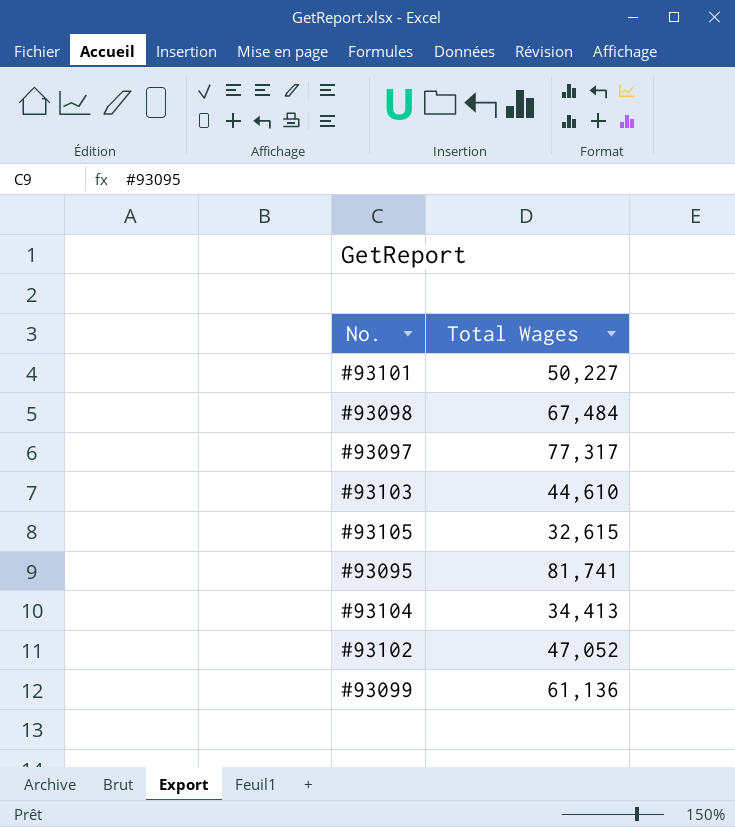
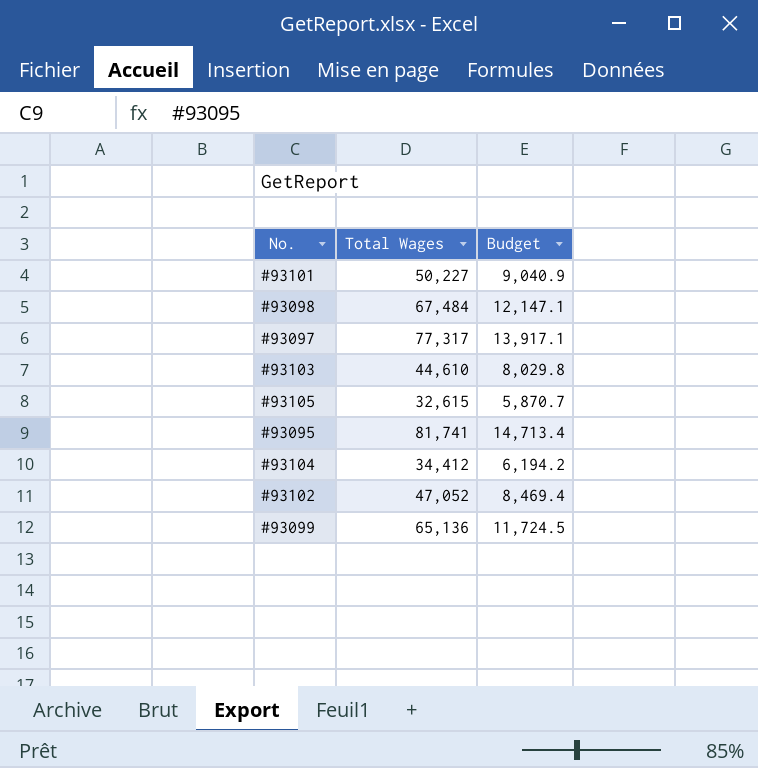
column Budget | formula: none -> [Total Wages] * 0.18
#93104 | Total Wages: 34,413 -> 34,412
#93099 | Total Wages: 61,136 -> 65,136

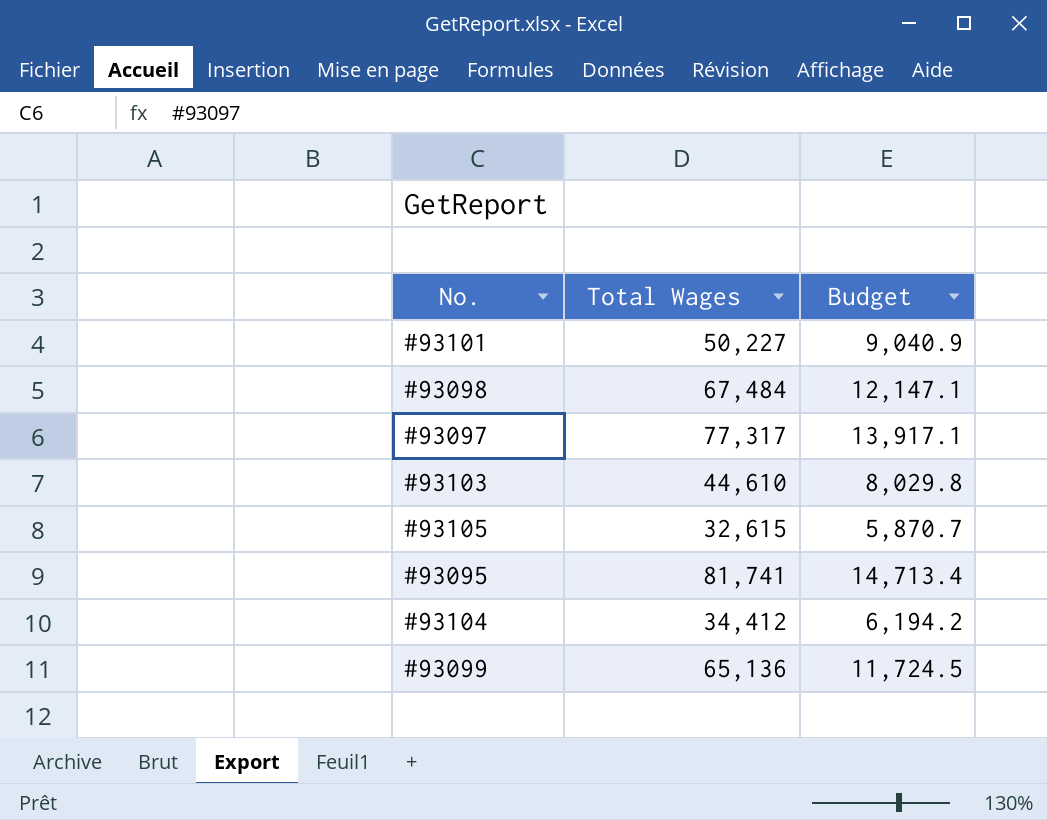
row #93102: 47,052 | 8,469.4 -> none

